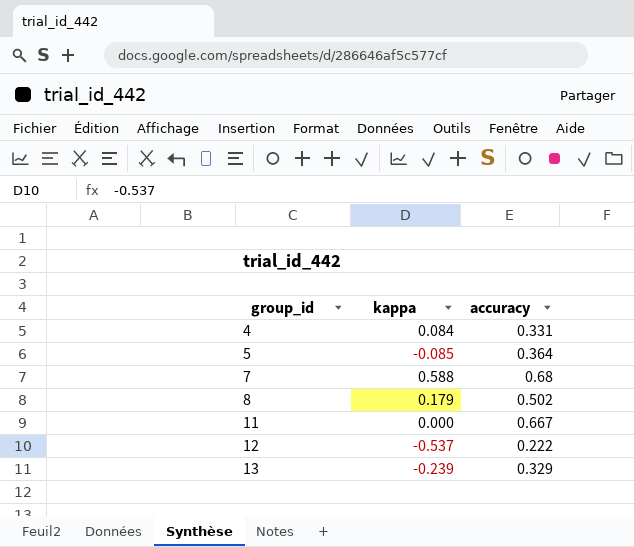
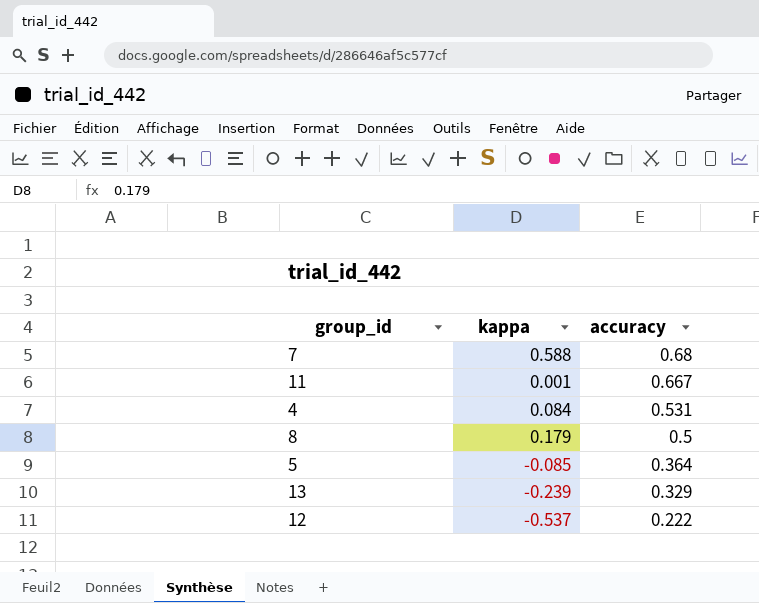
row order: group_id ascending -> accuracy descending
11 | kappa: 0.000 -> 0.001
4 | accuracy: 0.331 -> 0.531
8 | accuracy: 0.502 -> 0.5

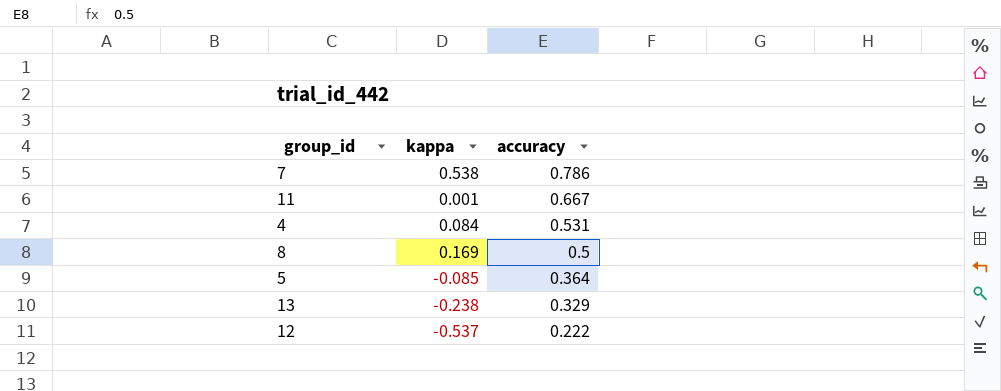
7 | kappa: 0.588 -> 0.538
7 | accuracy: 0.68 -> 0.786
8 | kappa: 0.179 -> 0.169
13 | kappa: -0.239 -> -0.238

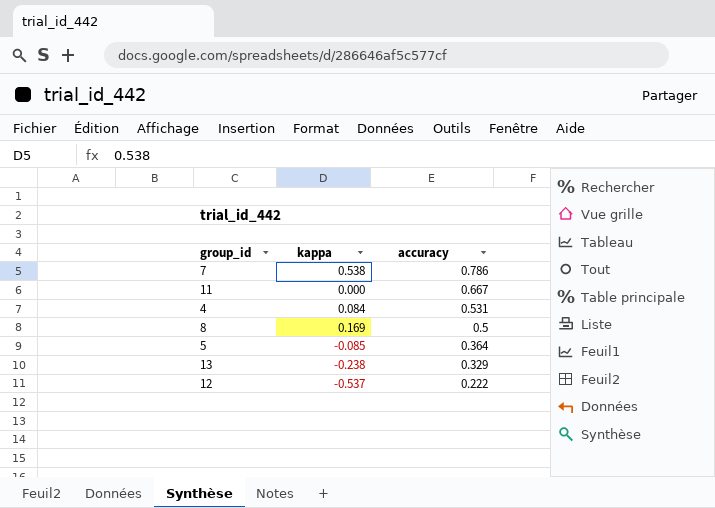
11 | kappa: 0.001 -> 0.000

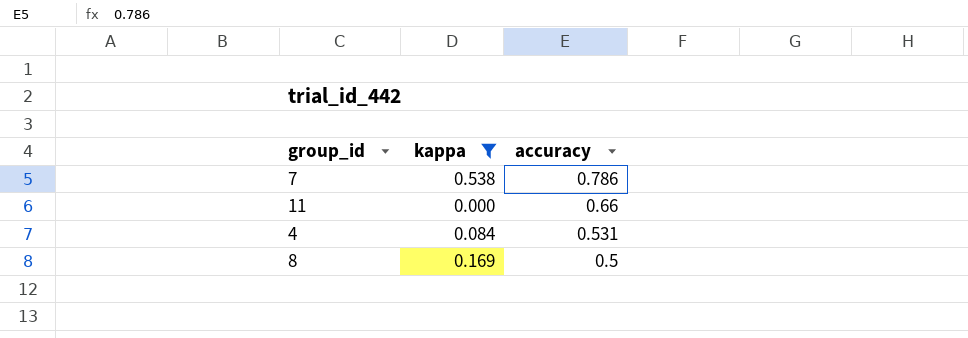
filter: none -> kappa >= 0.000
11 | accuracy: 0.667 -> 0.66

